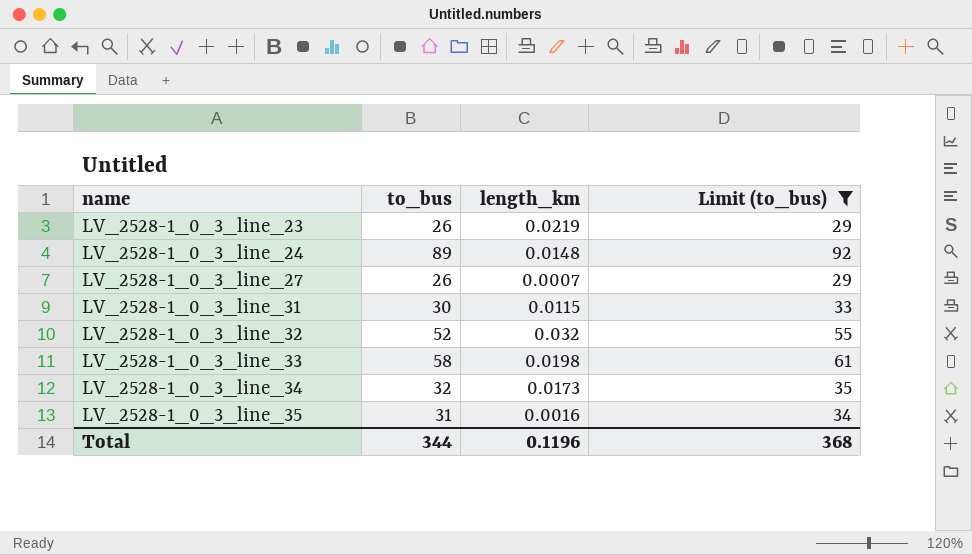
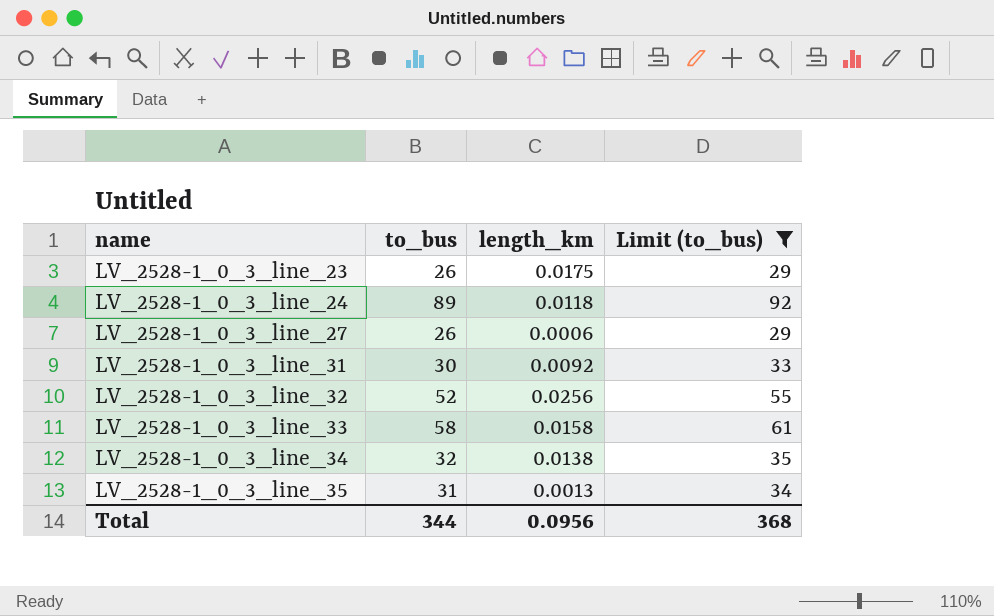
LV_2528-1_0_3_line_23 | length_km: 0.0219 -> 0.0175
LV_2528-1_0_3_line_24 | length_km: 0.0148 -> 0.0118
LV_2528-1_0_3_line_27 | length_km: 0.0007 -> 0.0006
LV_2528-1_0_3_line_31 | length_km: 0.0115 -> 0.0092
LV_2528-1_0_3_line_32 | length_km: 0.032 -> 0.0256
LV_2528-1_0_3_line_33 | length_km: 0.0198 -> 0.0158
LV_2528-1_0_3_line_34 | length_km: 0.0173 -> 0.0138
LV_2528-1_0_3_line_35 | length_km: 0.0016 -> 0.0013
Total | length_km: 0.1196 -> 0.0956

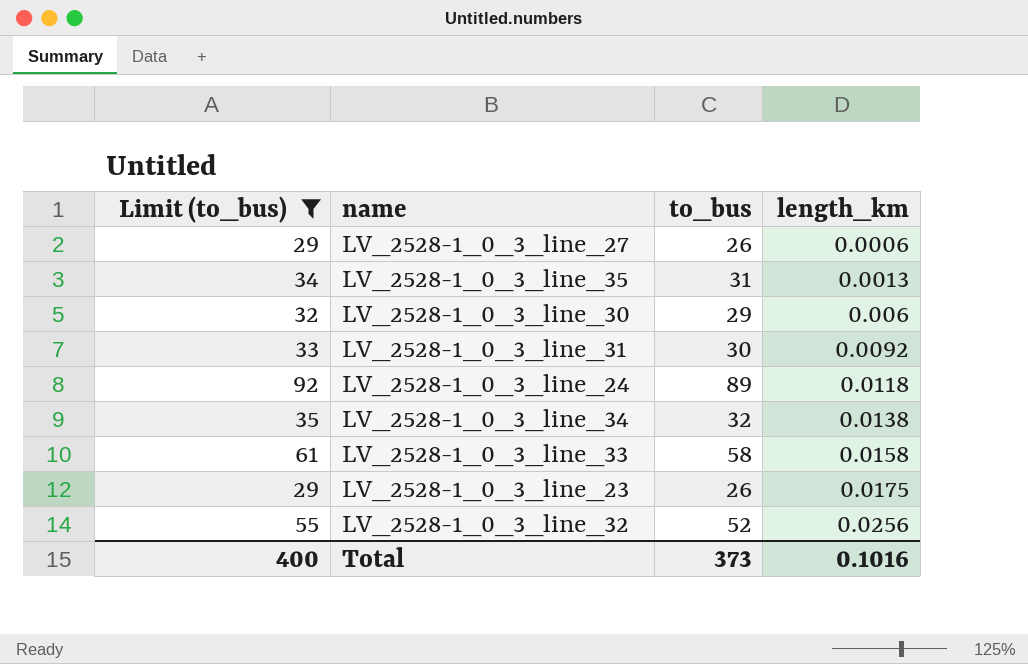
row order: name ascending -> length_km ascending
column Limit (to_bus) | position: 4 -> 1
row LV_2528-1_0_3_line_30: none -> 32 | 29 | 0.006
Total | Limit (to_bus): 368 -> 400
Total | to_bus: 344 -> 373
Total | length_km: 0.0956 -> 0.1016

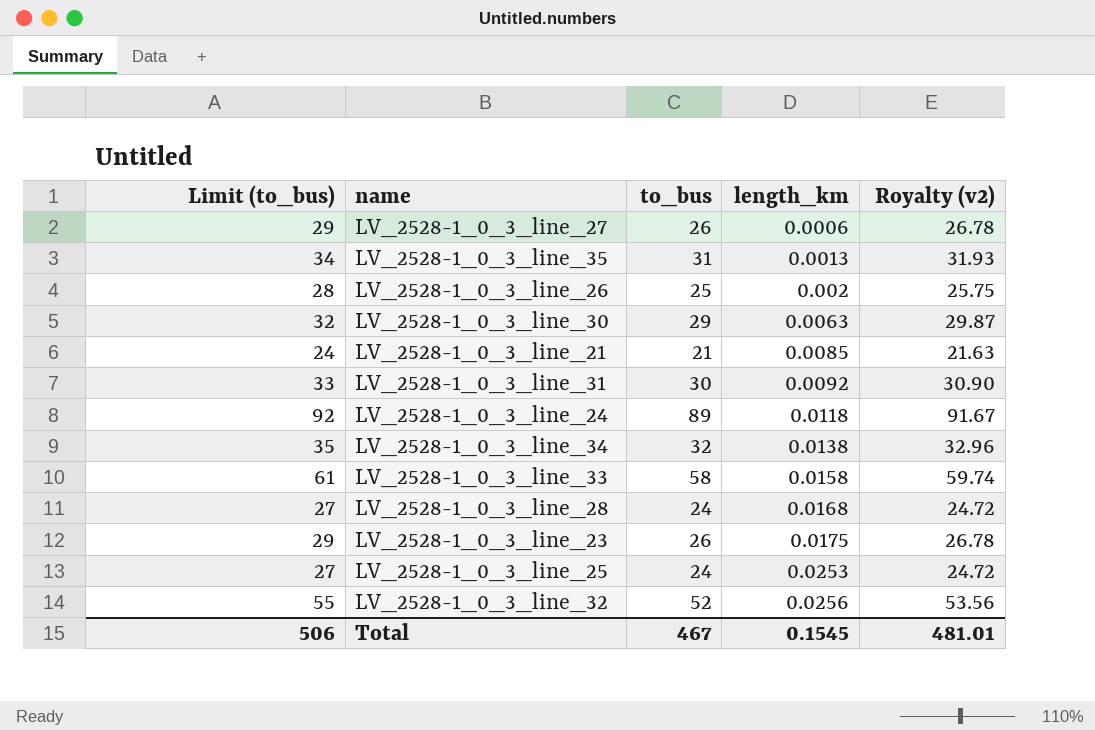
filter: Limit (to_bus) >= 29 -> none
column Royalty (v2) | formula: none -> [to_bus] * 1.03
LV_2528-1_0_3_line_30 | length_km: 0.006 -> 0.0063
Total | Limit (to_bus): 400 -> 506
Total | to_bus: 373 -> 467
Total | length_km: 0.1016 -> 0.1545

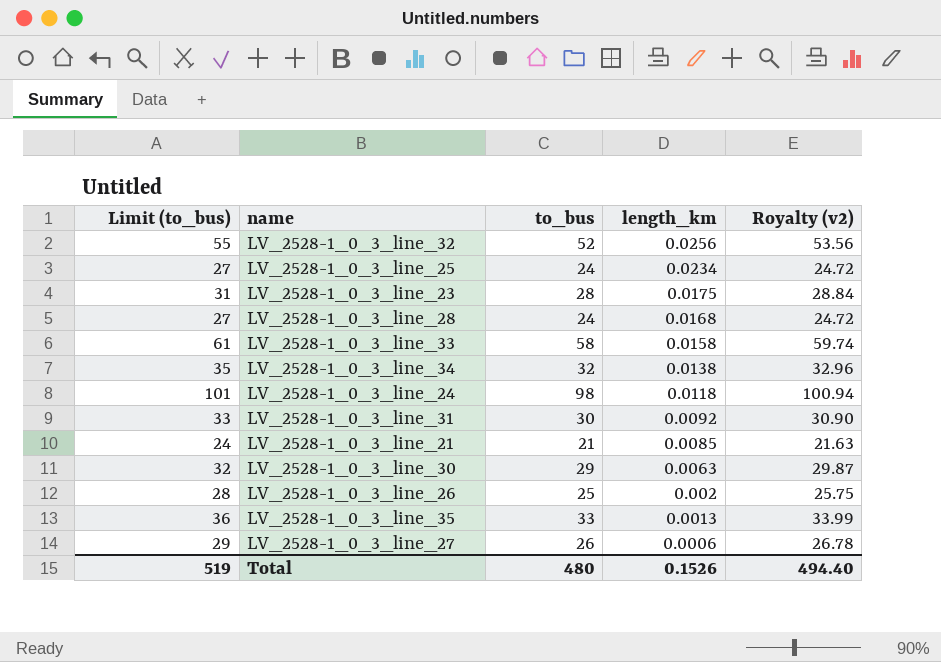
row order: length_km ascending -> length_km descending
LV_2528-1_0_3_line_25 | length_km: 0.0253 -> 0.0234
LV_2528-1_0_3_line_23 | Limit (to_bus): 29 -> 31
LV_2528-1_0_3_line_23 | to_bus: 26 -> 28
LV_2528-1_0_3_line_23 | Royalty (v2): 26.78 -> 28.84
LV_2528-1_0_3_line_24 | Limit (to_bus): 92 -> 101
LV_2528-1_0_3_line_24 | to_bus: 89 -> 98
LV_2528-1_0_3_line_24 | Royalty (v2): 91.67 -> 100.94
LV_2528-1_0_3_line_35 | Limit (to_bus): 34 -> 36
LV_2528-1_0_3_line_35 | to_bus: 31 -> 33
LV_2528-1_0_3_line_35 | Royalty (v2): 31.93 -> 33.99
Total | Limit (to_bus): 506 -> 519
Total | to_bus: 467 -> 480
Total | length_km: 0.1545 -> 0.1526
Total | Royalty (v2): 481.01 -> 494.40

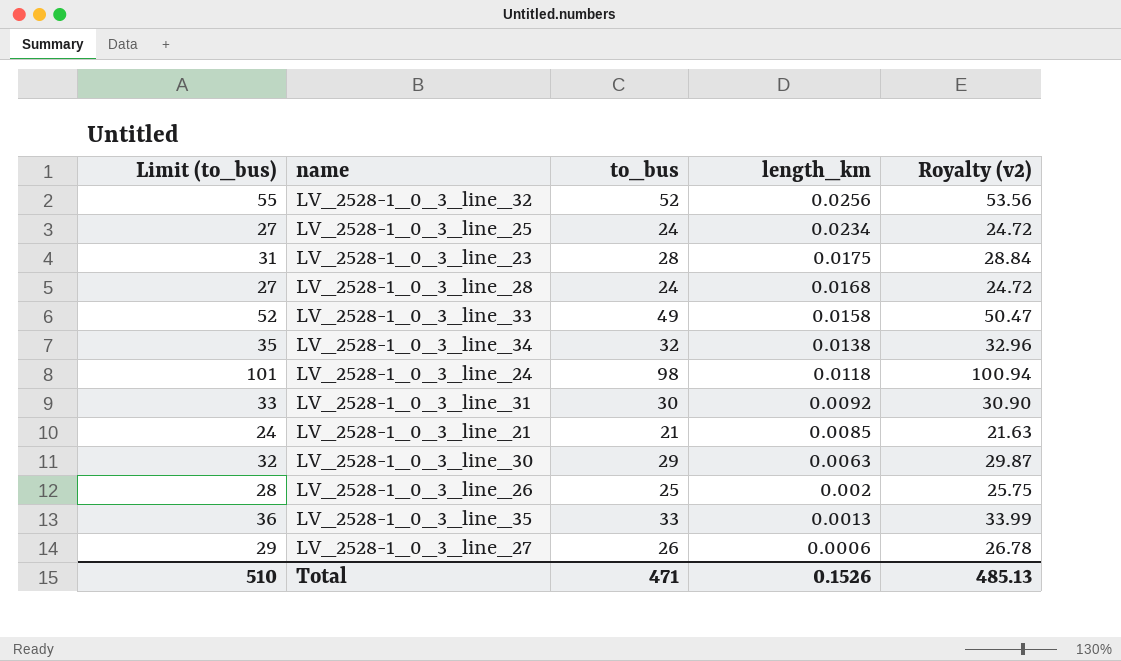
LV_2528-1_0_3_line_33 | Limit (to_bus): 61 -> 52
LV_2528-1_0_3_line_33 | to_bus: 58 -> 49
LV_2528-1_0_3_line_33 | Royalty (v2): 59.74 -> 50.47
Total | Limit (to_bus): 519 -> 510
Total | to_bus: 480 -> 471
Total | Royalty (v2): 494.40 -> 485.13

